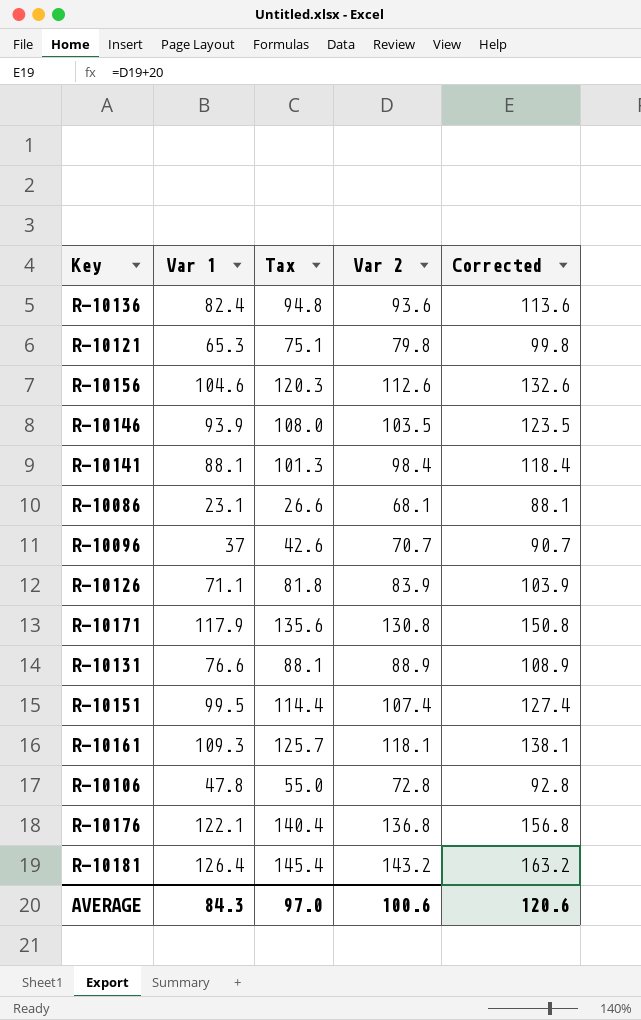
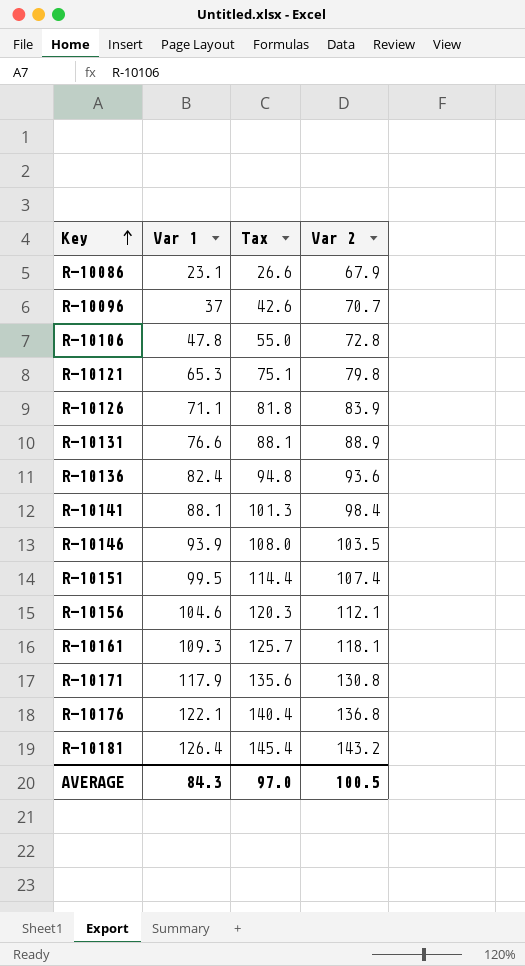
row order: none -> Key ascending
column Corrected | formula: [Var 2] + 20 -> none
R-10086 | Var 2: 68.1 -> 67.9
R-10156 | Var 2: 112.6 -> 112.1
AVERAGE | Var 2: 100.6 -> 100.5

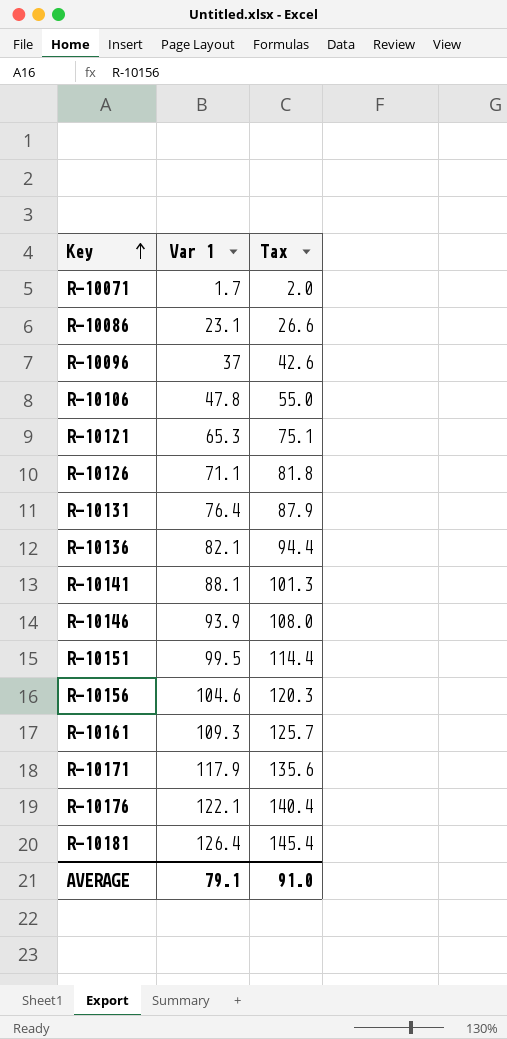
column Var 2 | position: 4 -> none
row R-10071: none -> 1.7 | 2.0
R-10131 | Var 1: 76.6 -> 76.4
R-10131 | Tax: 88.1 -> 87.9
R-10136 | Var 1: 82.4 -> 82.1
R-10136 | Tax: 94.8 -> 94.4
AVERAGE | Var 1: 84.3 -> 79.1
AVERAGE | Tax: 97.0 -> 91.0

